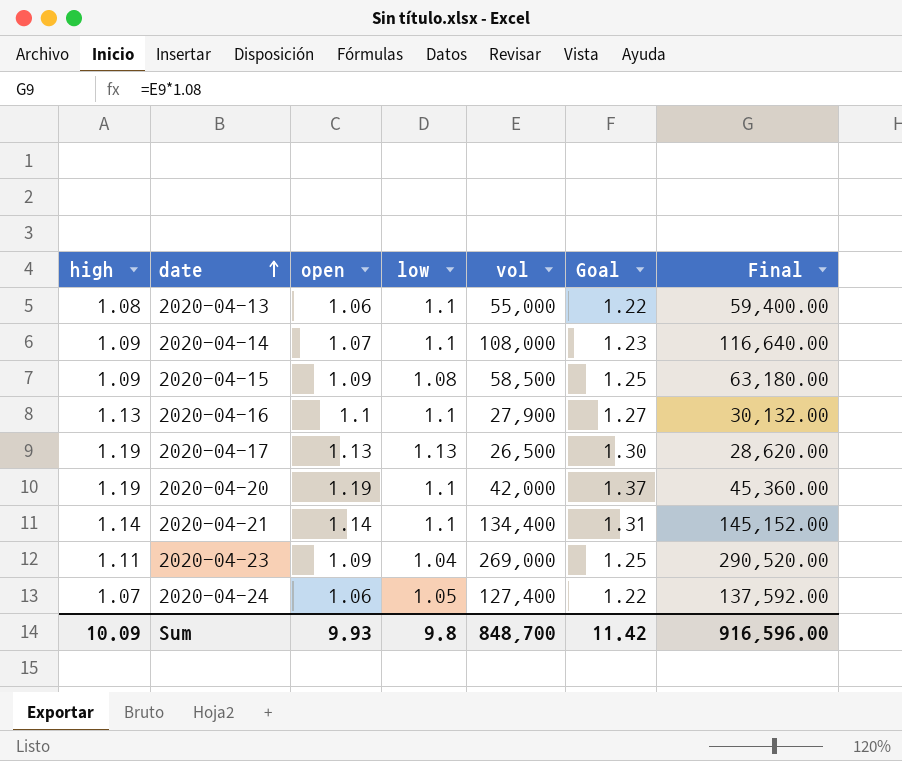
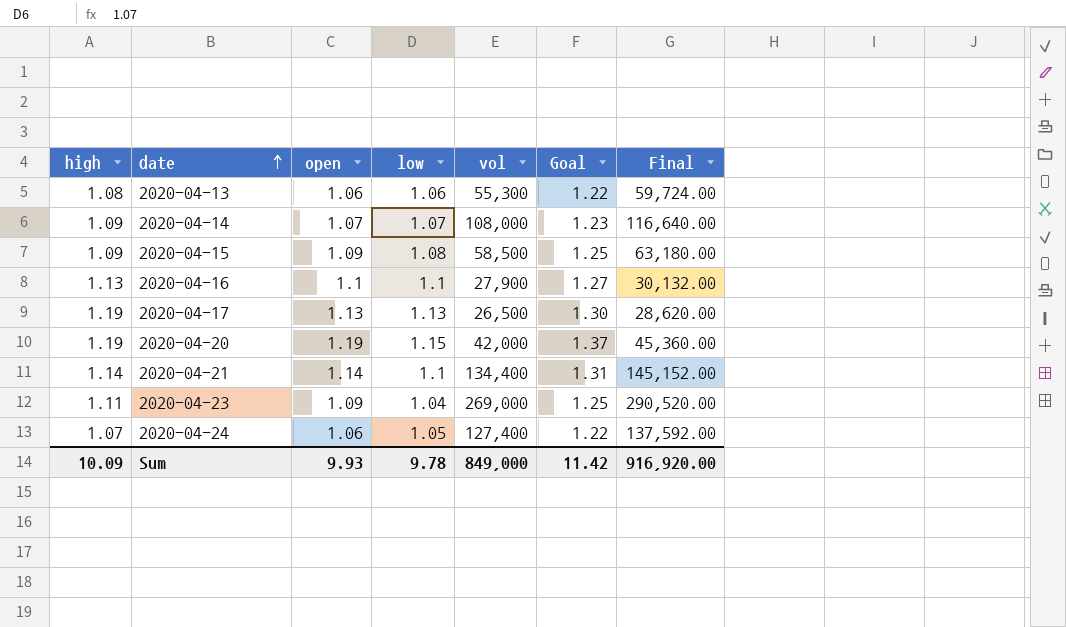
2020-04-13 | low: 1.1 -> 1.06
2020-04-13 | vol: 55,000 -> 55,300
2020-04-13 | Final: 59,400.00 -> 59,724.00
2020-04-14 | low: 1.1 -> 1.07
2020-04-20 | low: 1.1 -> 1.15
Sum | low: 9.8 -> 9.78
Sum | vol: 848,700 -> 849,000
Sum | Final: 916,596.00 -> 916,920.00

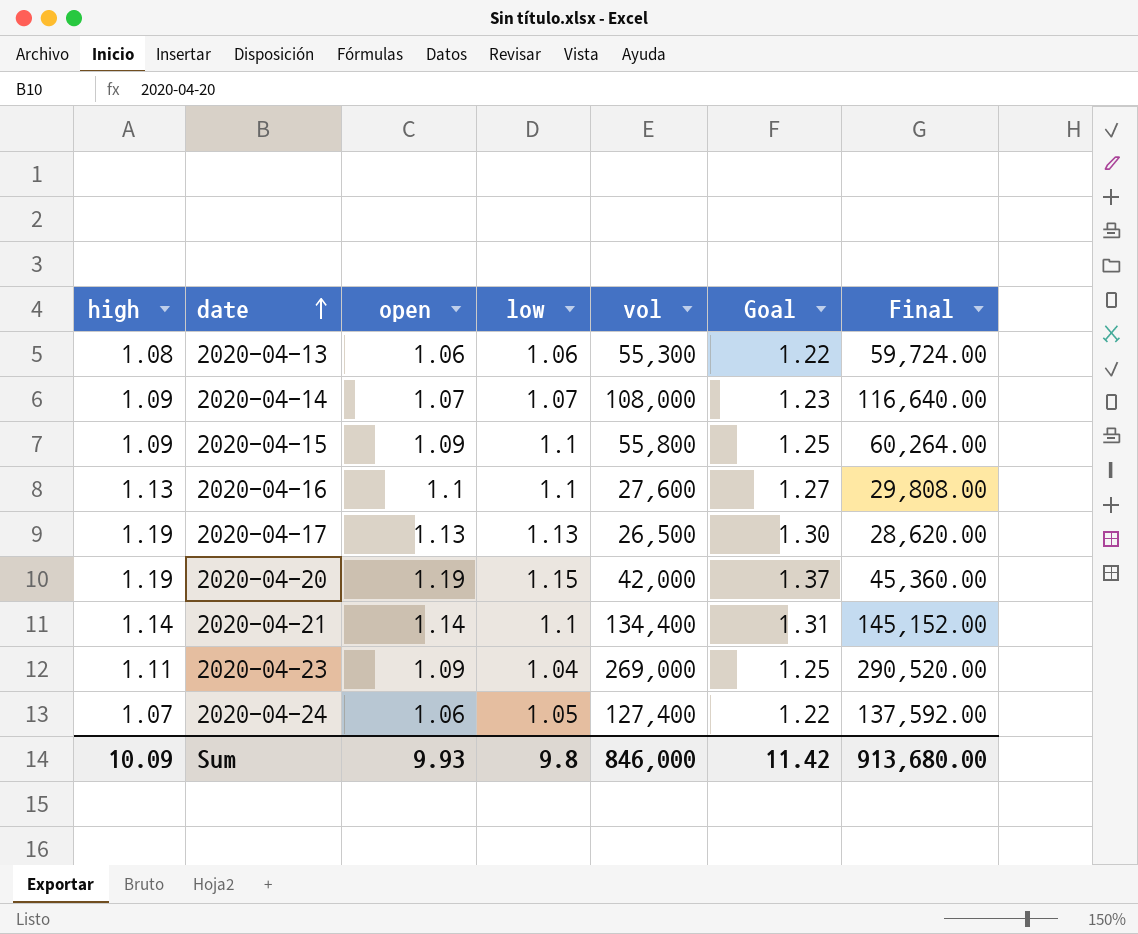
2020-04-15 | low: 1.08 -> 1.1
2020-04-15 | vol: 58,500 -> 55,800
2020-04-15 | Final: 63,180.00 -> 60,264.00
2020-04-16 | vol: 27,900 -> 27,600
2020-04-16 | Final: 30,132.00 -> 29,808.00
Sum | low: 9.78 -> 9.8
Sum | vol: 849,000 -> 846,000
Sum | Final: 916,920.00 -> 913,680.00

